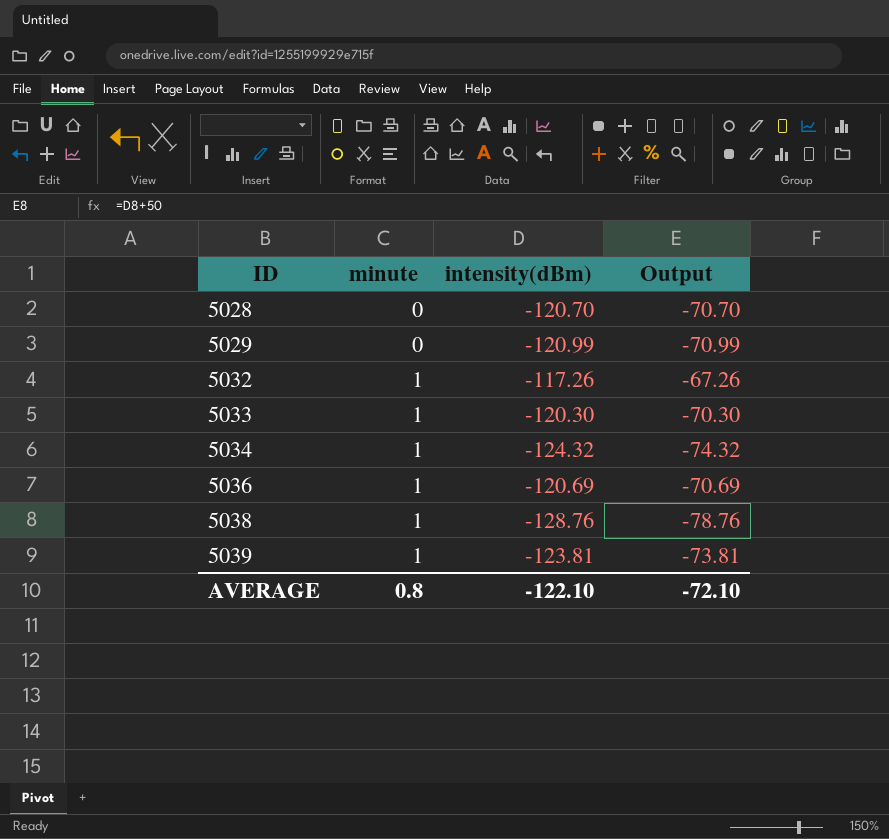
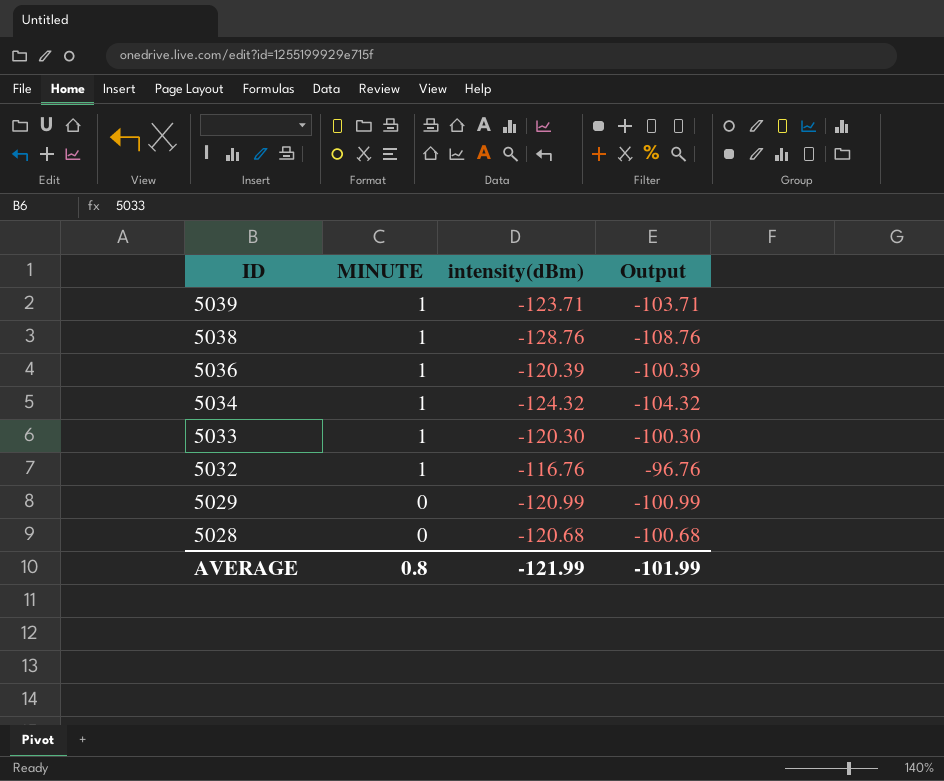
row order: ID ascending -> ID descending
column name: minute -> MINUTE
column Output | formula: [intensity(dBm)] + 50 -> [intensity(dBm)] + 20
5039 | intensity(dBm): -123.81 -> -123.71
5036 | intensity(dBm): -120.69 -> -120.39
5032 | intensity(dBm): -117.26 -> -116.76
5028 | intensity(dBm): -120.70 -> -120.68
AVERAGE | intensity(dBm): -122.10 -> -121.99
AVERAGE | Output: -72.10 -> -101.99

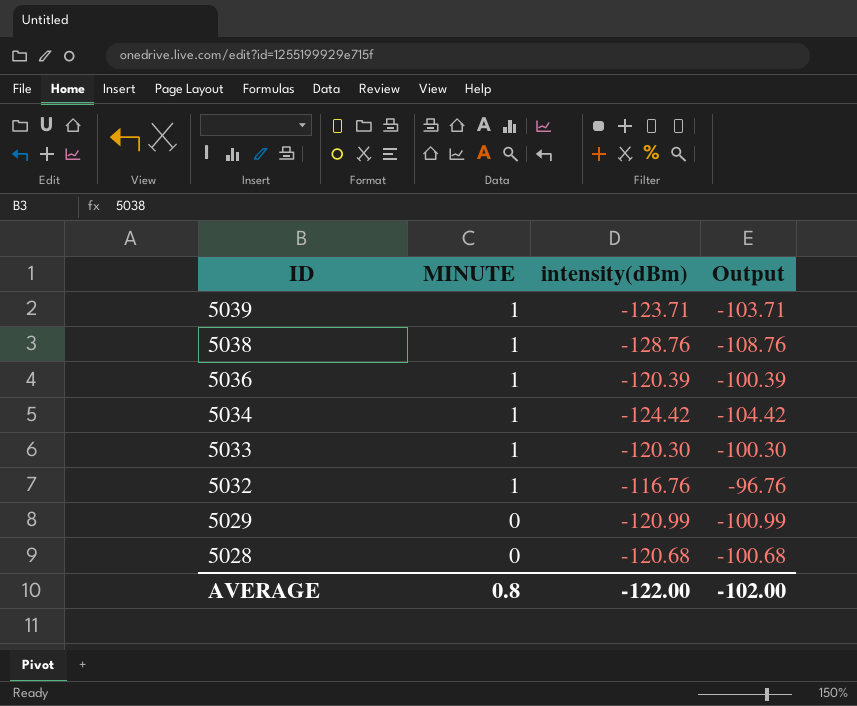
5034 | intensity(dBm): -124.32 -> -124.42
5034 | Output: -104.32 -> -104.42
AVERAGE | intensity(dBm): -121.99 -> -122.00
AVERAGE | Output: -101.99 -> -102.00

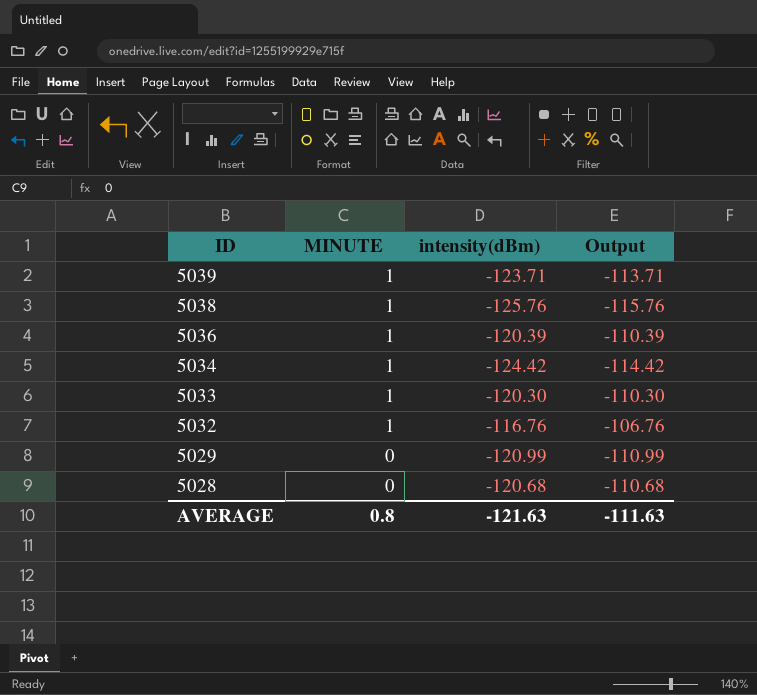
column Output | formula: [intensity(dBm)] + 20 -> [intensity(dBm)] + 10
5038 | intensity(dBm): -128.76 -> -125.76
AVERAGE | intensity(dBm): -122.00 -> -121.63
AVERAGE | Output: -102.00 -> -111.63

